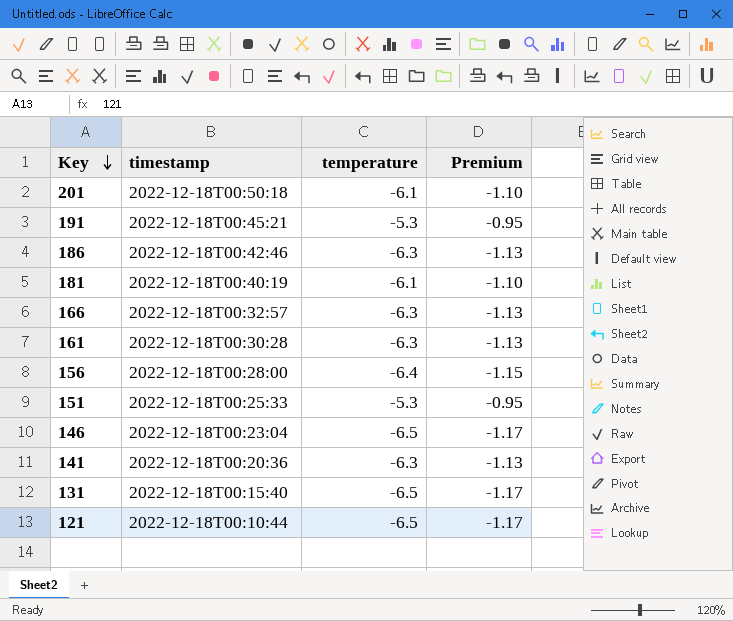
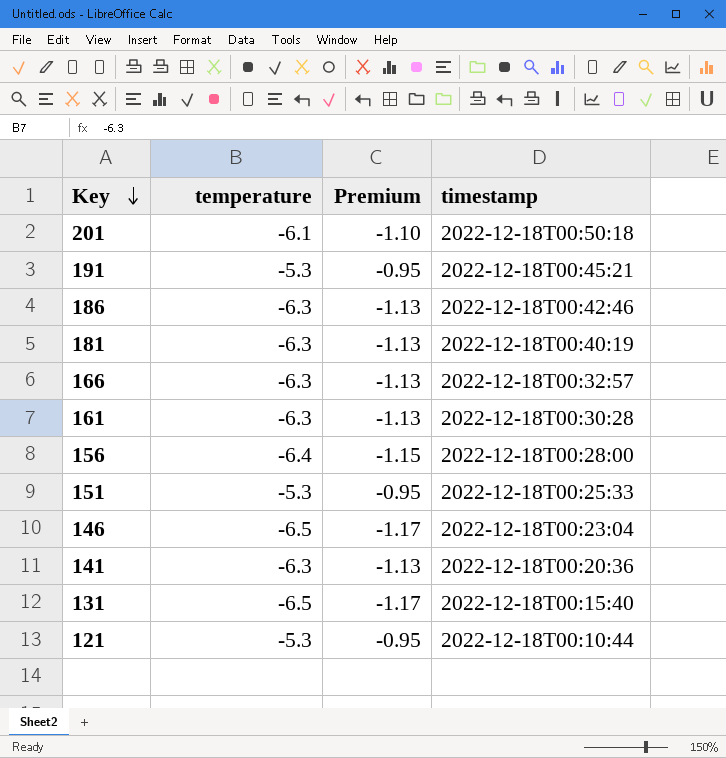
column timestamp | position: 2 -> 4
181 | temperature: -6.1 -> -6.3
181 | Premium: -1.10 -> -1.13
121 | temperature: -6.5 -> -5.3
121 | Premium: -1.17 -> -0.95

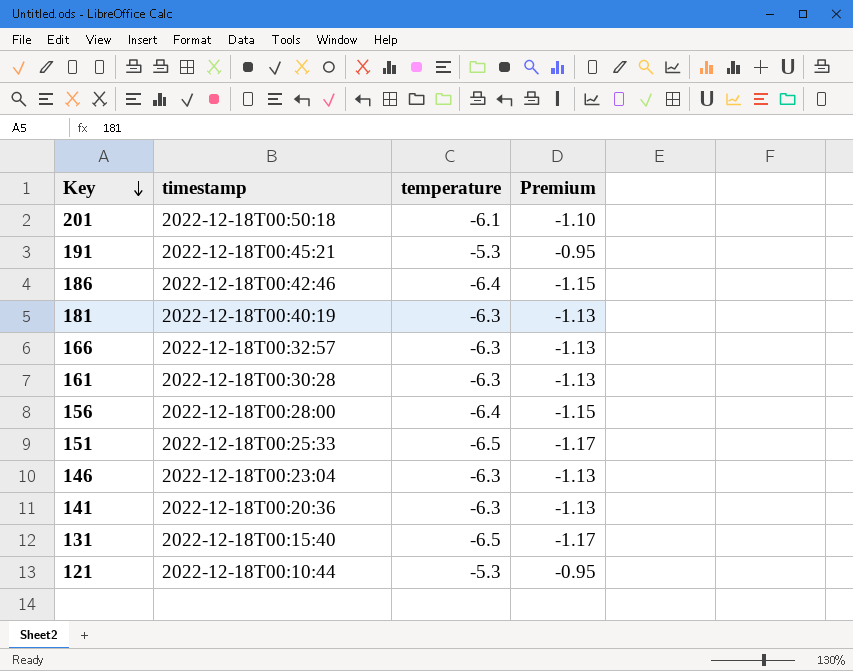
column timestamp | position: 4 -> 2
186 | temperature: -6.3 -> -6.4
186 | Premium: -1.13 -> -1.15
151 | temperature: -5.3 -> -6.5
151 | Premium: -0.95 -> -1.17
146 | temperature: -6.5 -> -6.3
146 | Premium: -1.17 -> -1.13

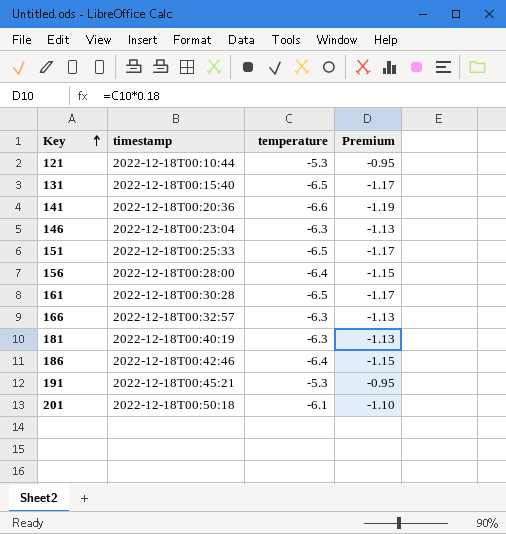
row order: Key descending -> Key ascending
141 | temperature: -6.3 -> -6.6
141 | Premium: -1.13 -> -1.19
161 | temperature: -6.3 -> -6.5
161 | Premium: -1.13 -> -1.17

